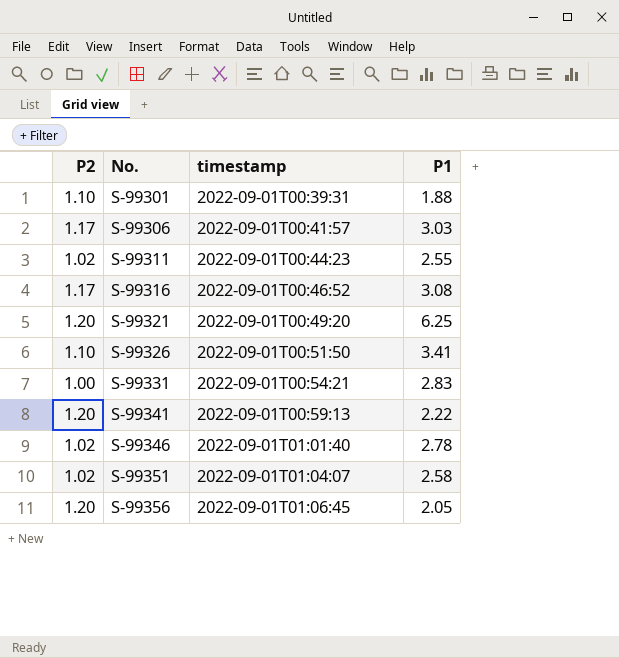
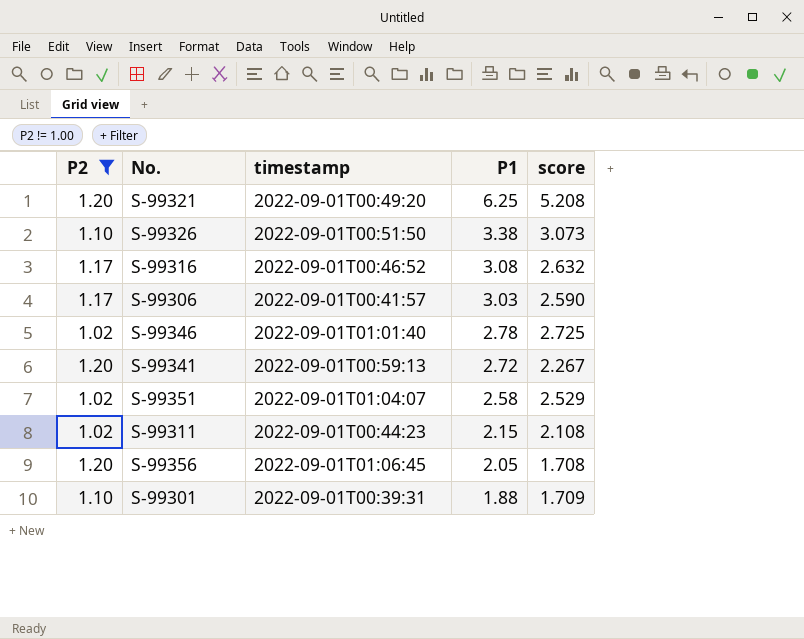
filter: none -> P2 != 1.00
row order: No. ascending -> P1 descending
column score | formula: none -> [P1] / [P2]
S-99326 | P1: 3.41 -> 3.38
S-99341 | P1: 2.22 -> 2.72
S-99311 | P1: 2.55 -> 2.15

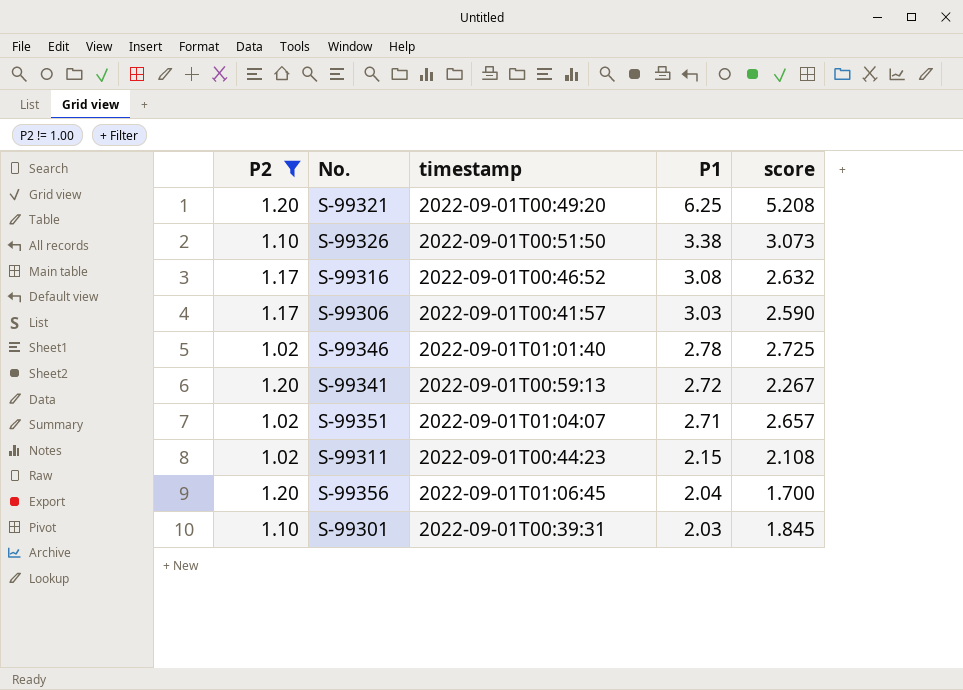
S-99351 | P1: 2.58 -> 2.71
S-99351 | score: 2.529 -> 2.657
S-99356 | P1: 2.05 -> 2.04
S-99356 | score: 1.708 -> 1.700
S-99301 | P1: 1.88 -> 2.03
S-99301 | score: 1.709 -> 1.845

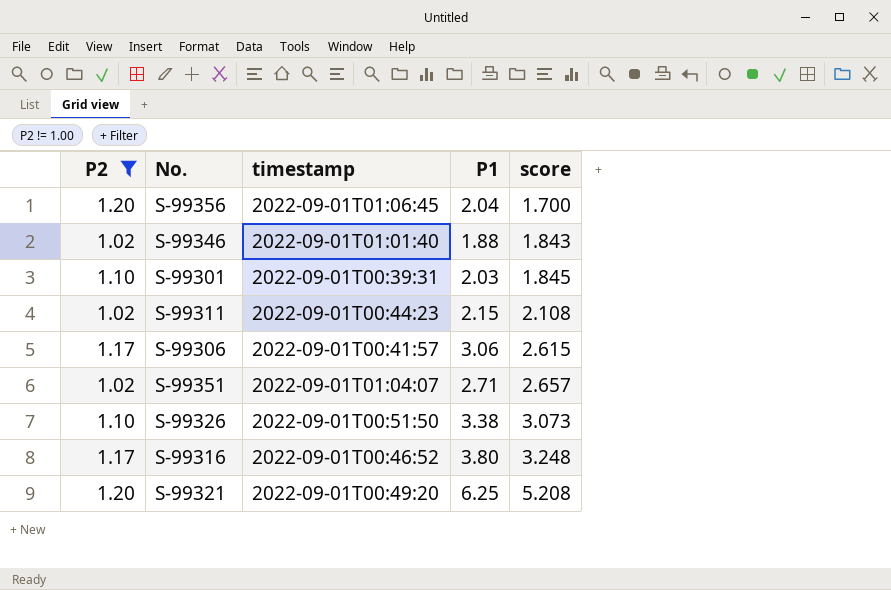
row order: P1 descending -> score ascending
row S-99341: 1.20 | 2022-09-01T00:59:13 | 2.72 | 2.267 -> none
S-99346 | P1: 2.78 -> 1.88
S-99346 | score: 2.725 -> 1.843
S-99306 | P1: 3.03 -> 3.06
S-99306 | score: 2.590 -> 2.615
S-99316 | P1: 3.08 -> 3.80
S-99316 | score: 2.632 -> 3.248

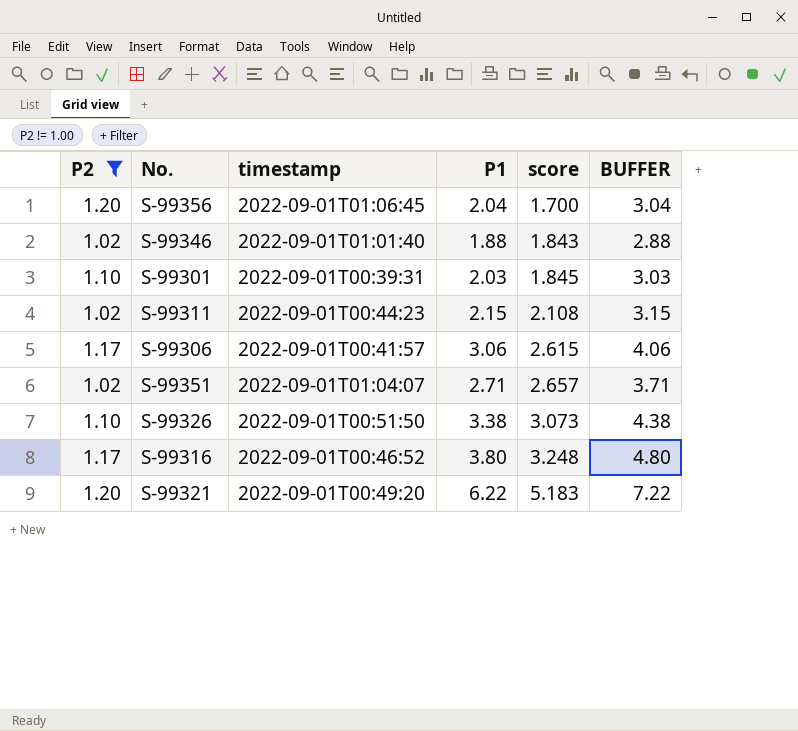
column BUFFER | formula: none -> [P1] + 1
S-99321 | P1: 6.25 -> 6.22
S-99321 | score: 5.208 -> 5.183

